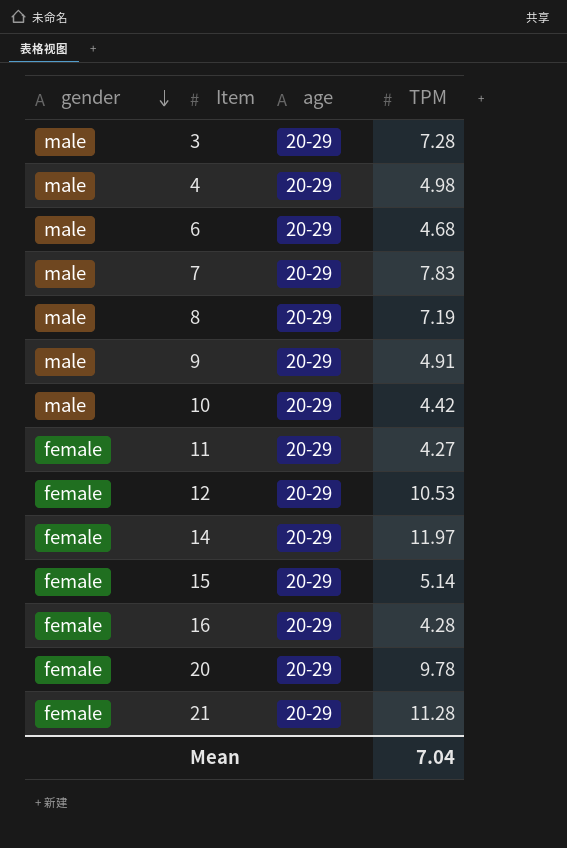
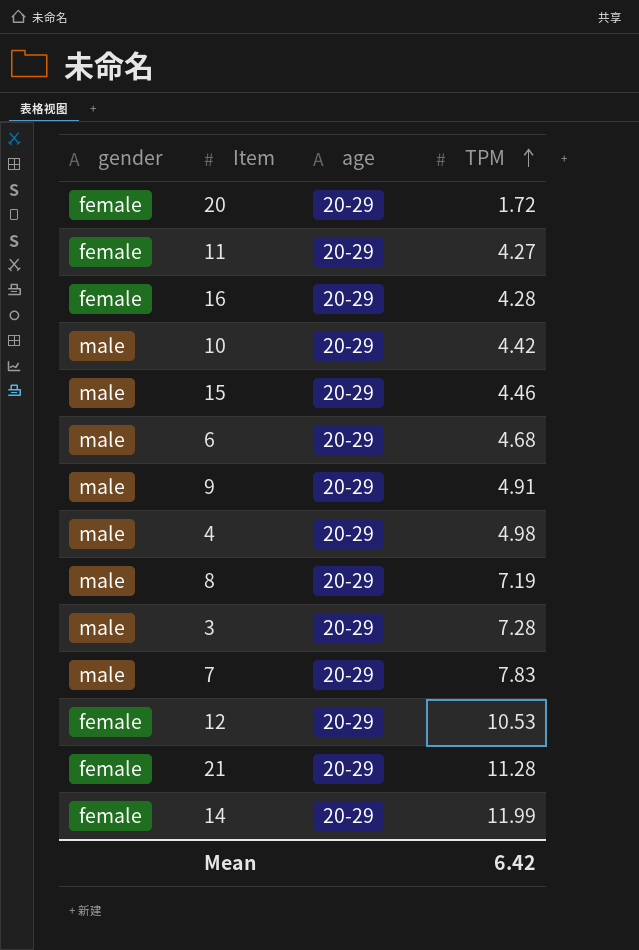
row order: gender descending -> TPM ascending
20 | TPM: 9.78 -> 1.72
15 | gender: female -> male
15 | TPM: 5.14 -> 4.46
14 | TPM: 11.97 -> 11.99
Mean | TPM: 7.04 -> 6.42

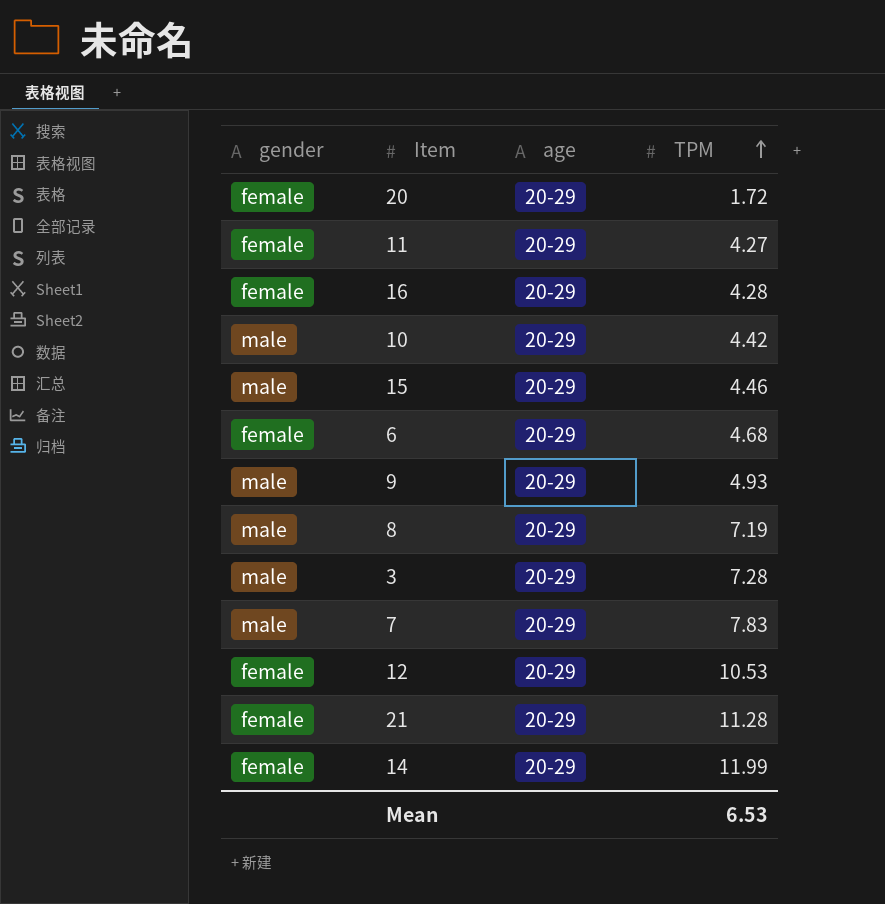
row 4: male | 20-29 | 4.98 -> none
6 | gender: male -> female
9 | TPM: 4.91 -> 4.93
Mean | TPM: 6.42 -> 6.53

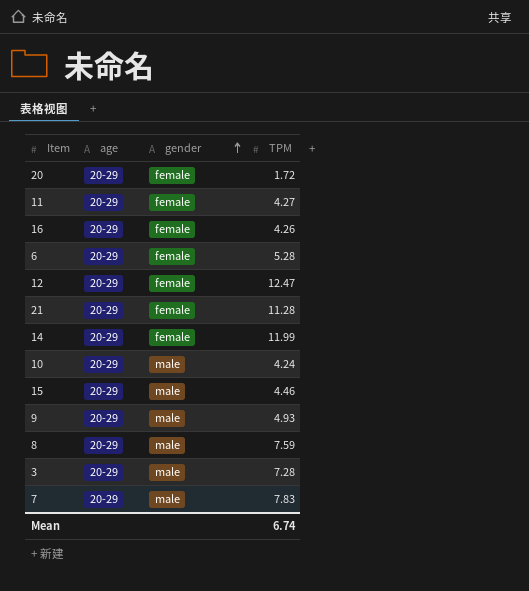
row order: TPM ascending -> gender ascending
column gender | position: 1 -> 3
16 | TPM: 4.28 -> 4.26
6 | TPM: 4.68 -> 5.28
12 | TPM: 10.53 -> 12.47
10 | TPM: 4.42 -> 4.24
8 | TPM: 7.19 -> 7.59
Mean | TPM: 6.53 -> 6.74

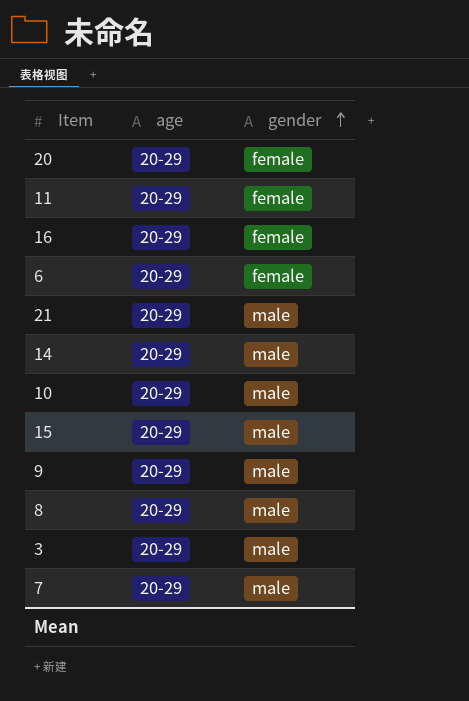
column TPM | position: 4 -> none
row 12: 20-29 | female | 12.47 -> none
21 | gender: female -> male
14 | gender: female -> male

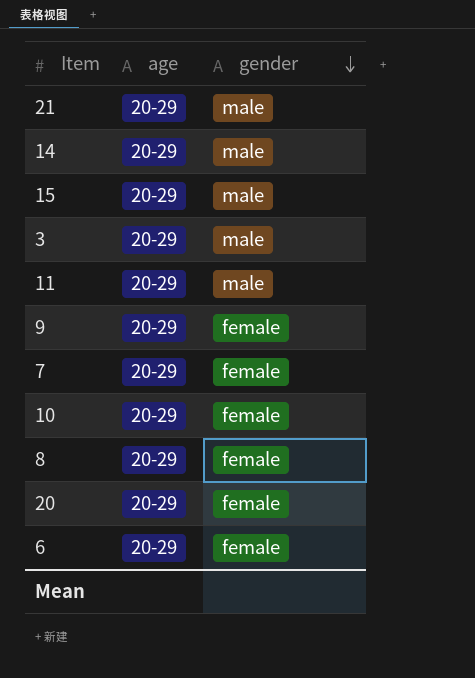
row order: gender ascending -> gender descending
row 16: 20-29 | female -> none
11 | gender: female -> male
9 | gender: male -> female
7 | gender: male -> female
10 | gender: male -> female
8 | gender: male -> female

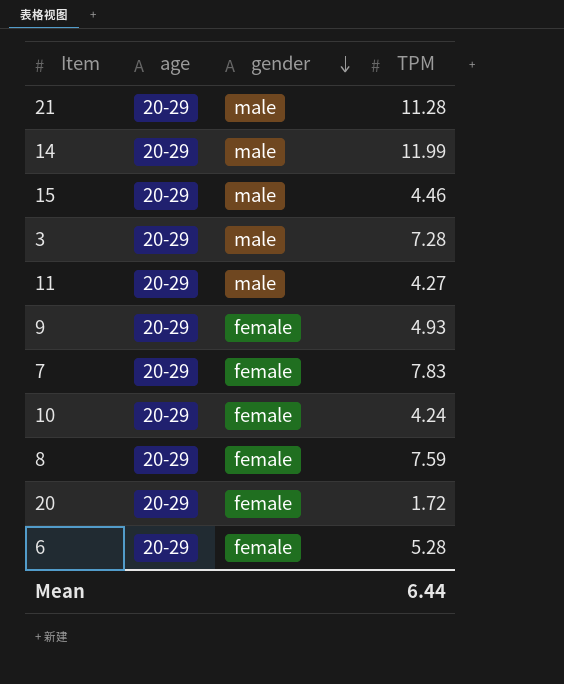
column TPM | position: none -> 4

